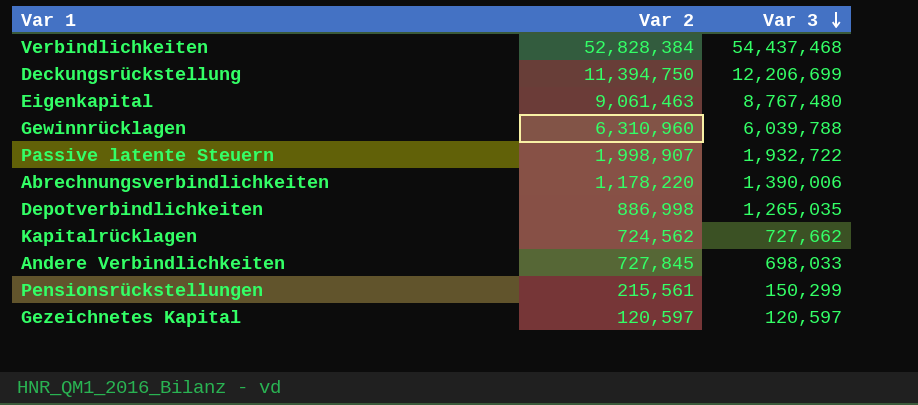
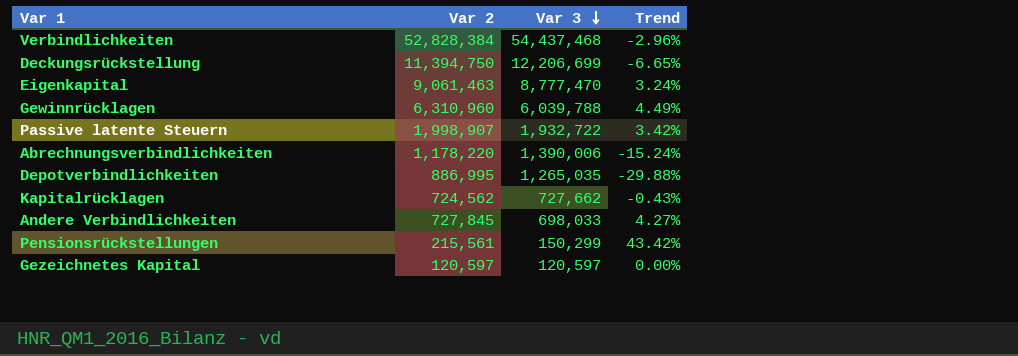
column Trend | formula: none -> ([Var 2] - [Var 3]) / [Var 3]
Eigenkapital | Var 3: 8,767,480 -> 8,777,470
Depotverbindlichkeiten | Var 2: 886,998 -> 886,995

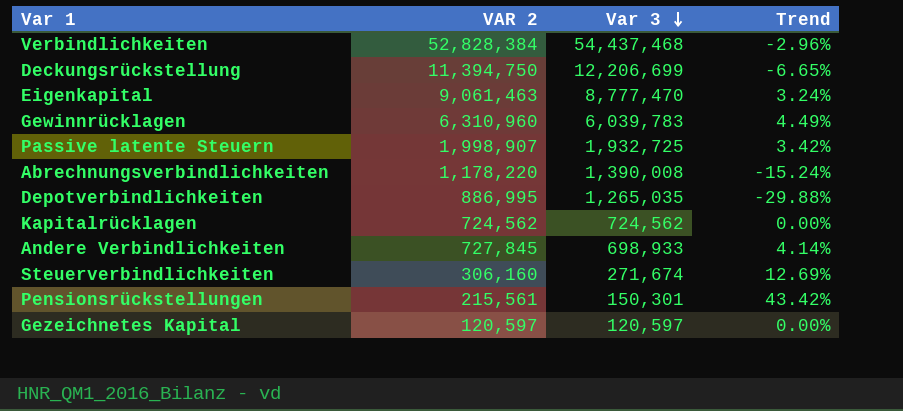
column name: Var 2 -> VAR 2
Gewinnrücklagen | Var 3: 6,039,788 -> 6,039,783
Passive latente Steuern | Var 3: 1,932,722 -> 1,932,725
Abrechnungsverbindlichkeiten | Var 3: 1,390,006 -> 1,390,008
Kapitalrücklagen | Var 3: 727,662 -> 724,562
Kapitalrücklagen | Trend: -0.43% -> 0.00%
Andere Verbindlichkeiten | Var 3: 698,033 -> 698,933
Andere Verbindlichkeiten | Trend: 4.27% -> 4.14%
row Steuerverbindlichkeiten: none -> 306,160 | 271,674 | 12.69%
Pensionsrückstellungen | Var 3: 150,299 -> 150,301

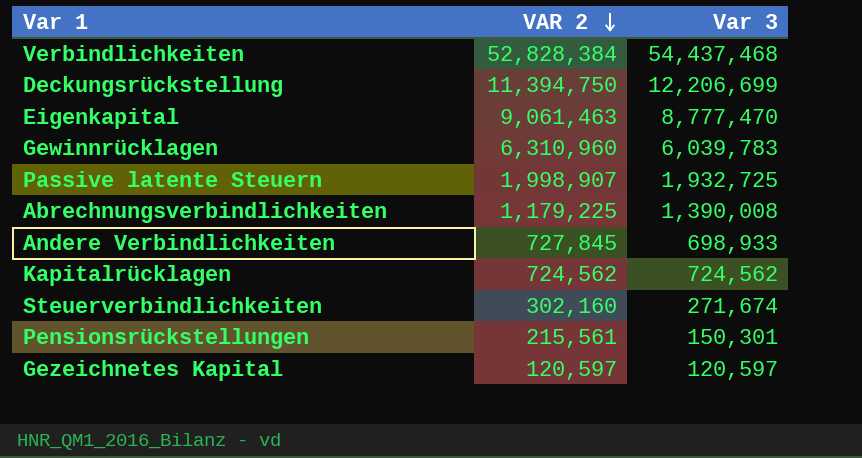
row order: Var 3 descending -> VAR 2 descending
column Trend | formula: ([VAR 2] - [Var 3]) / [Var 3] -> none
row Depotverbindlichkeiten: 886,995 | 1,265,035 | -29.88% -> none
Abrechnungsverbindlichkeiten | VAR 2: 1,178,220 -> 1,179,225
Steuerverbindlichkeiten | VAR 2: 306,160 -> 302,160

